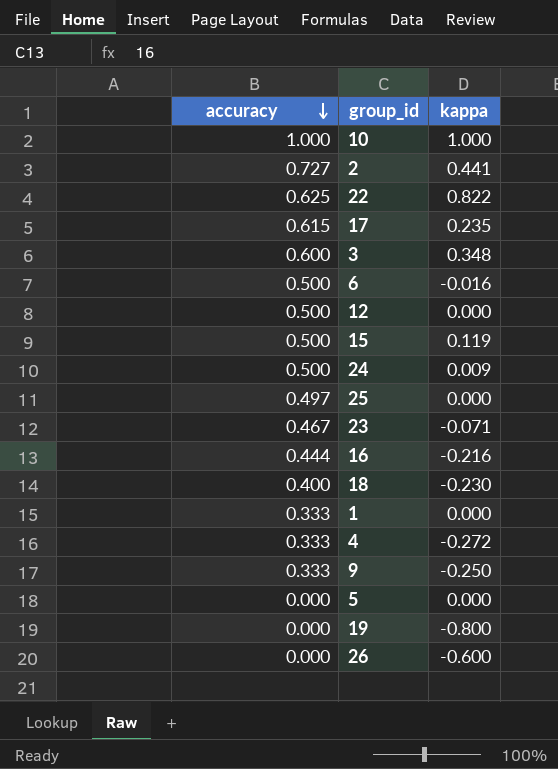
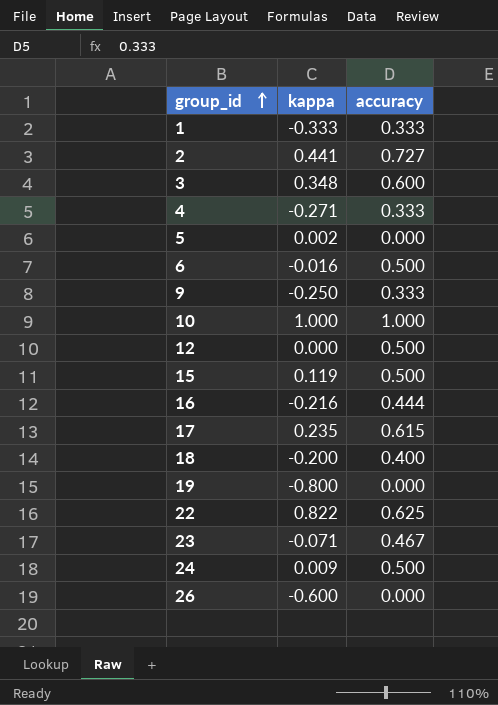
row order: accuracy descending -> group_id ascending
column accuracy | position: 1 -> 3
row 25: 0.497 | 0.000 -> none
1 | kappa: 0.000 -> -0.333
4 | kappa: -0.272 -> -0.271
5 | kappa: 0.000 -> 0.002
18 | kappa: -0.230 -> -0.200

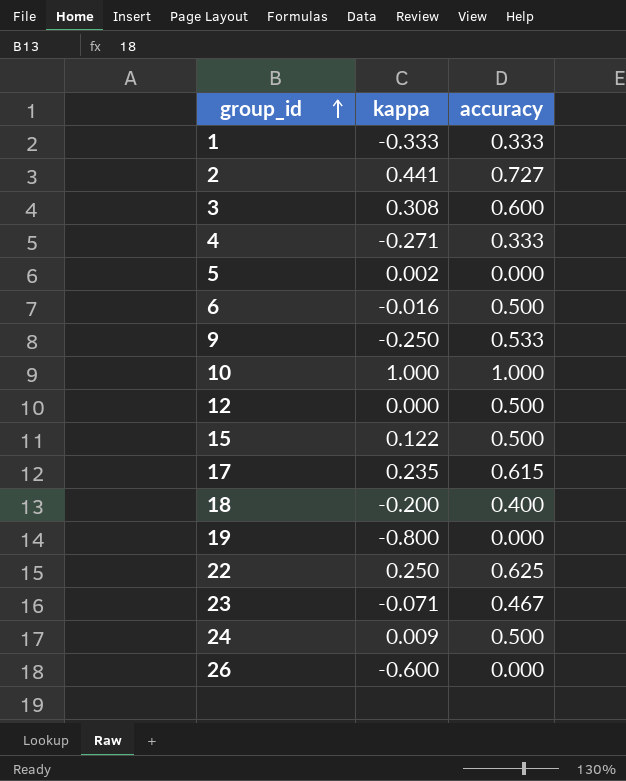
row 16: -0.216 | 0.444 -> none
3 | kappa: 0.348 -> 0.308
9 | accuracy: 0.333 -> 0.533
15 | kappa: 0.119 -> 0.122
22 | kappa: 0.822 -> 0.250

